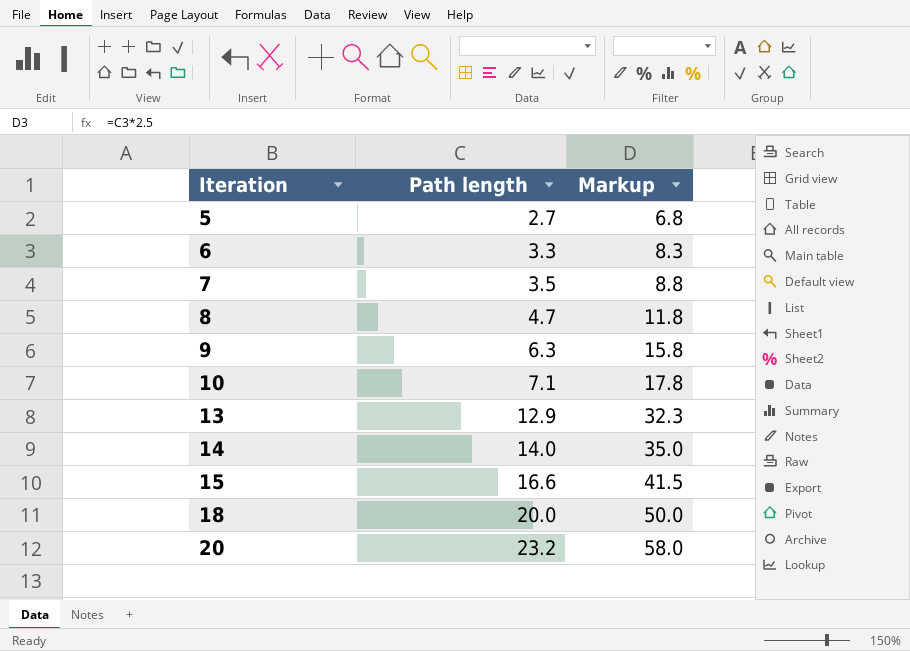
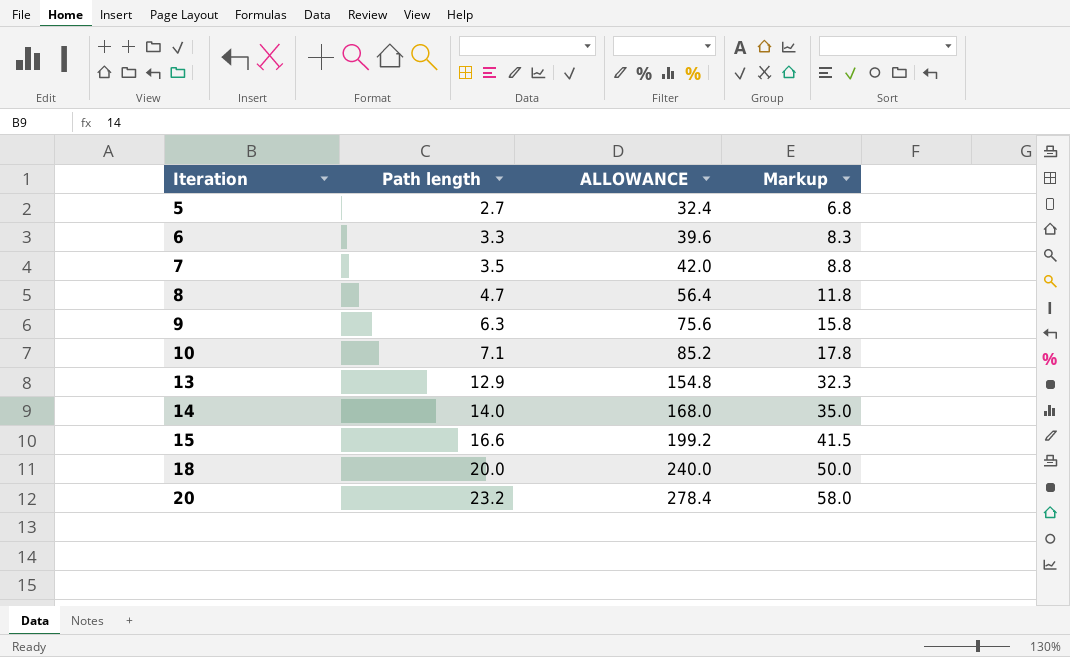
column ALLOWANCE | formula: none -> [Path length] * 12

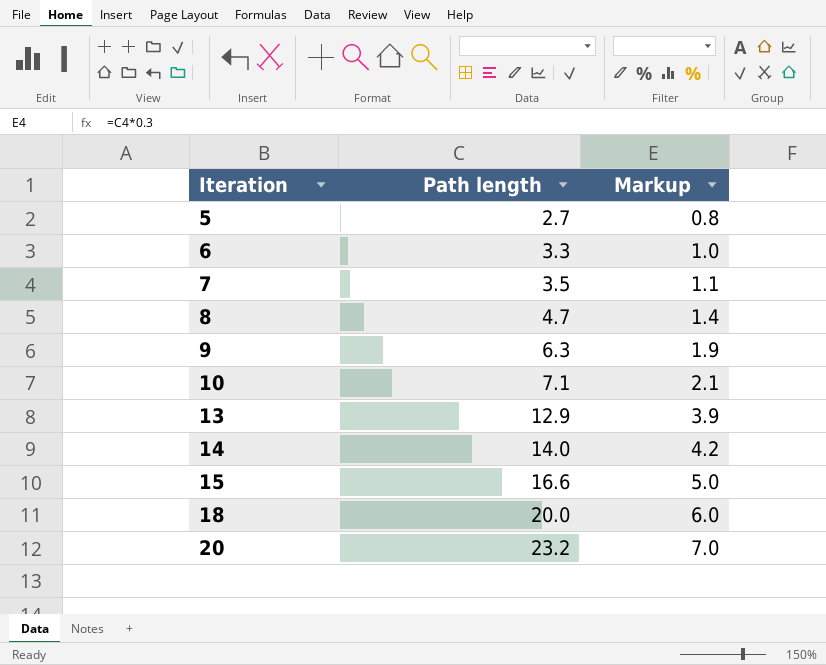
column ALLOWANCE | formula: [Path length] * 12 -> none
column Markup | formula: [Path length] * 2.5 -> [Path length] * 0.3

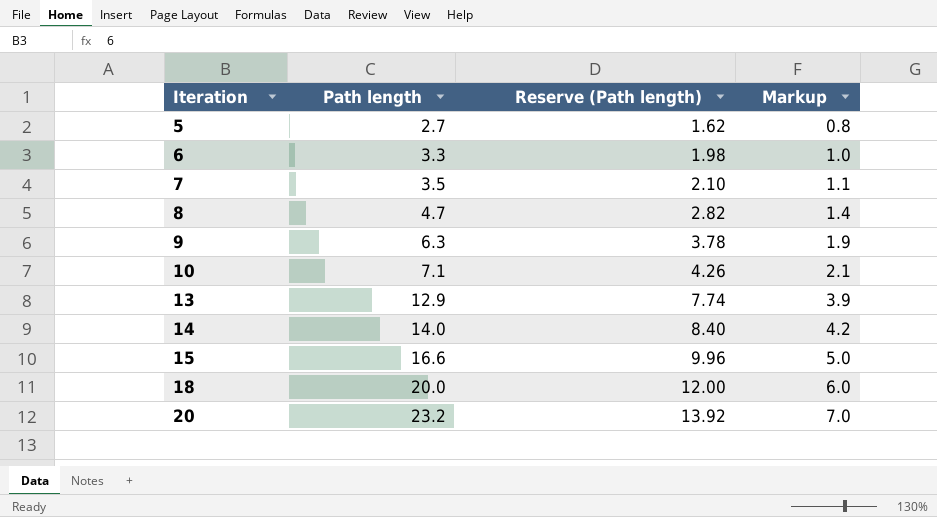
column Reserve (Path length) | formula: none -> [Path length] * 0.6

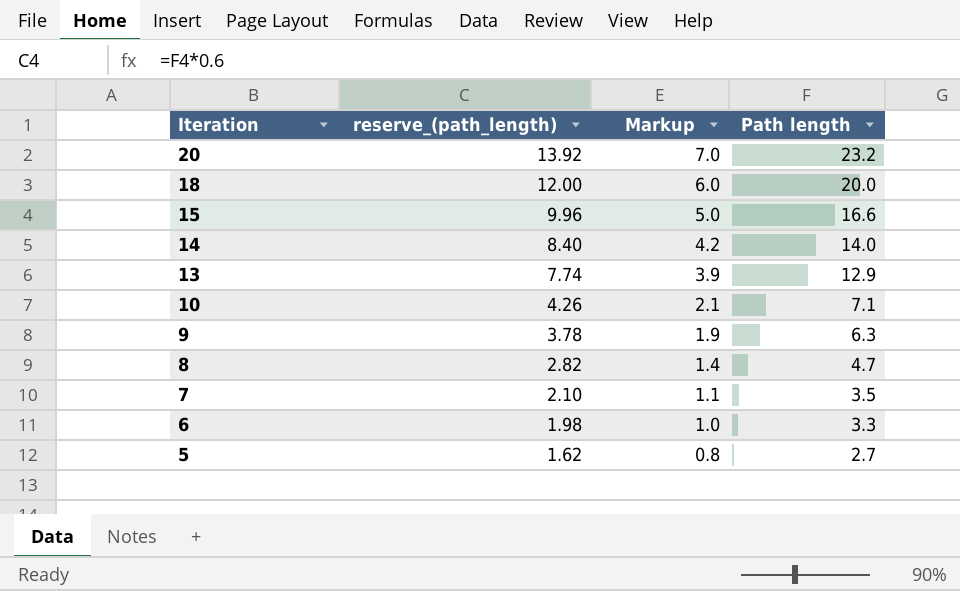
row order: Iteration ascending -> Iteration descending
column name: Reserve (Path length) -> reserve_(path_length)
column Path length | position: 2 -> 4

